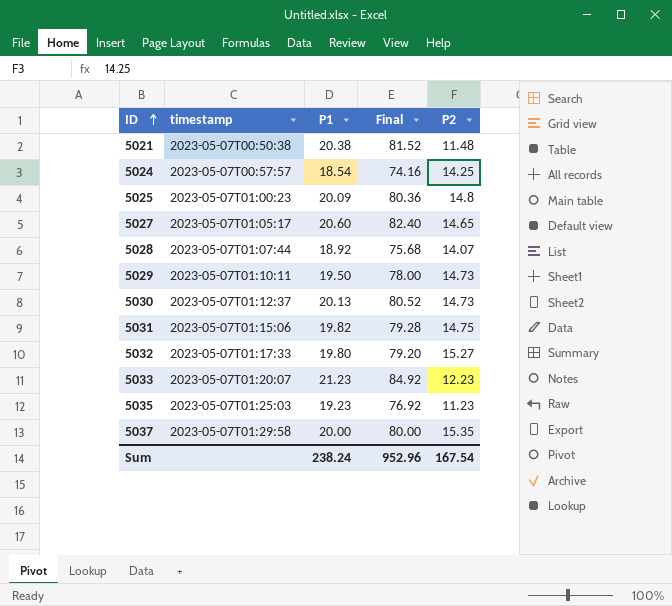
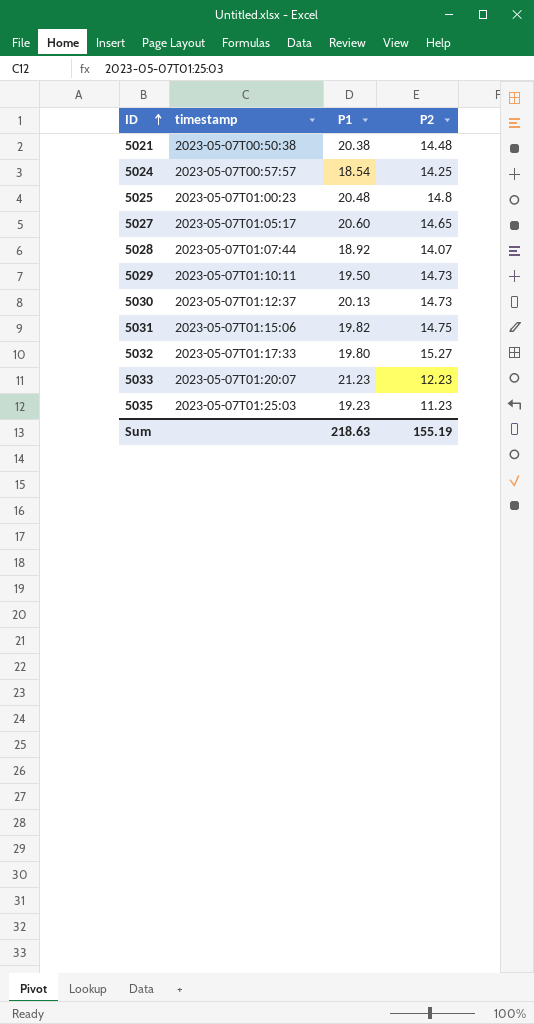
column Final | formula: [P1] * 4 -> none
row 5037: 2023-05-07T01:29:58 | 20.00 | 80.00 | 15.35 -> none
5021 | P2: 11.48 -> 14.48
5025 | P1: 20.09 -> 20.48
Sum | P1: 238.24 -> 218.63
Sum | P2: 167.54 -> 155.19

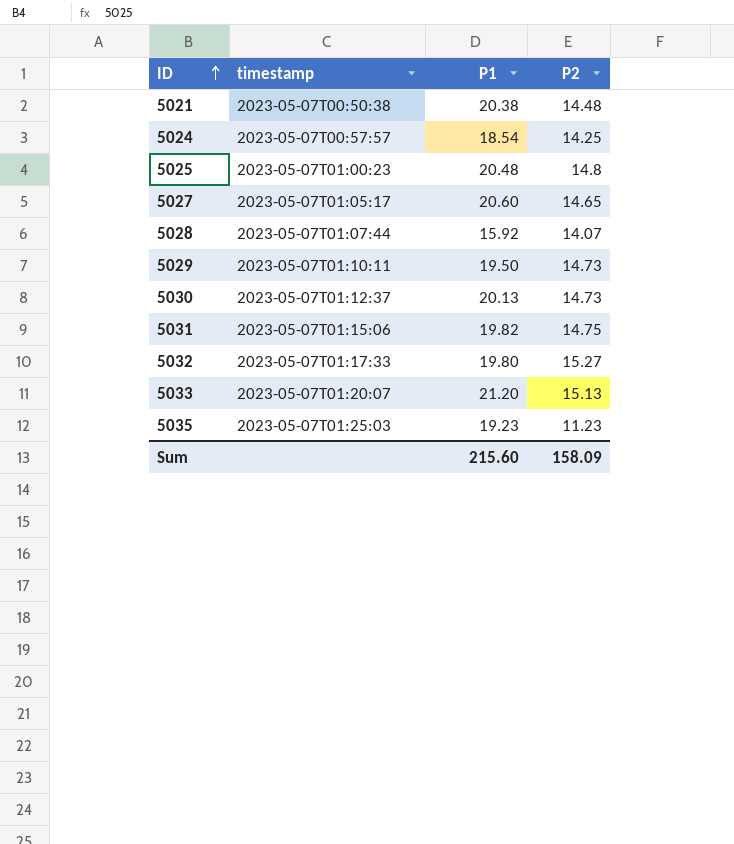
5028 | P1: 18.92 -> 15.92
5033 | P1: 21.23 -> 21.20
5033 | P2: 12.23 -> 15.13
Sum | P1: 218.63 -> 215.60
Sum | P2: 155.19 -> 158.09

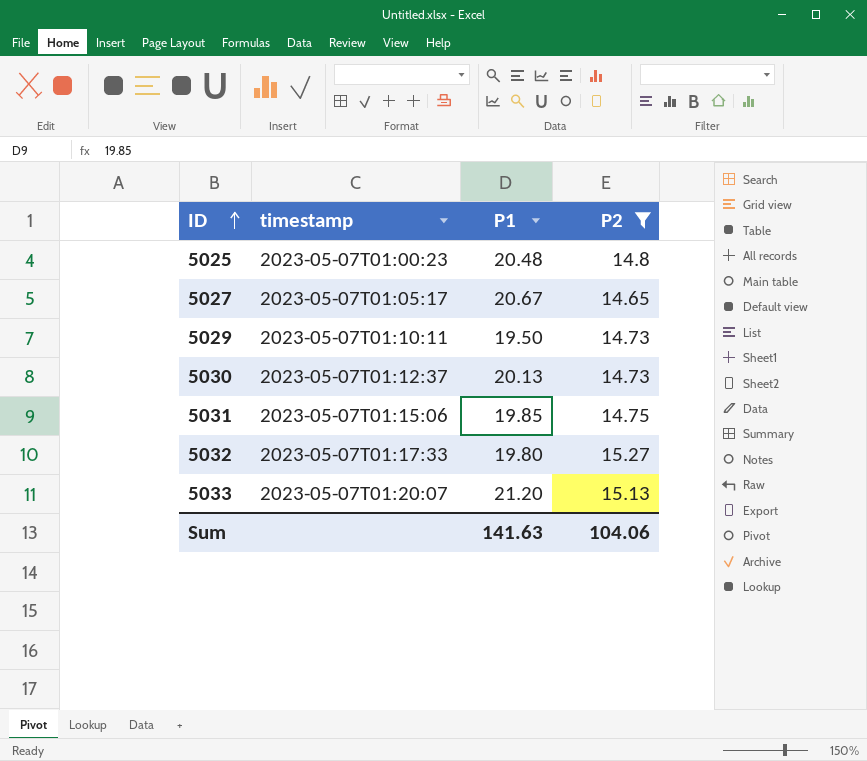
filter: none -> P2 >= 14.65
5027 | P1: 20.60 -> 20.67
5031 | P1: 19.82 -> 19.85
Sum | P1: 215.60 -> 141.63
Sum | P2: 158.09 -> 104.06

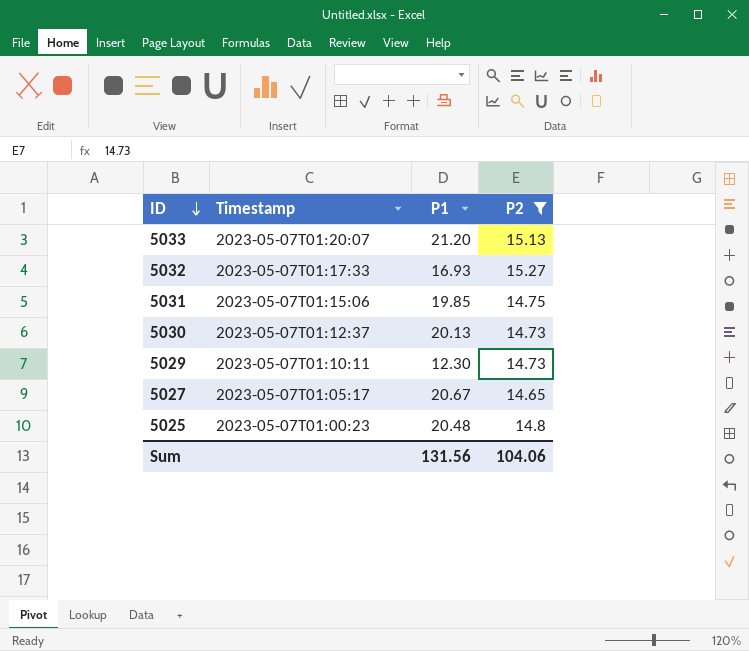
row order: ID ascending -> ID descending
column name: timestamp -> Timestamp
5032 | P1: 19.80 -> 16.93
5029 | P1: 19.50 -> 12.30
Sum | P1: 141.63 -> 131.56

